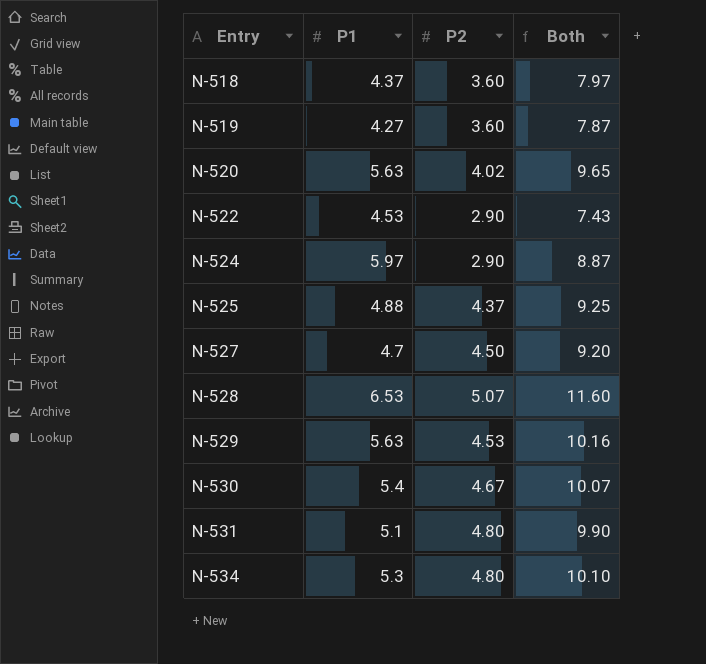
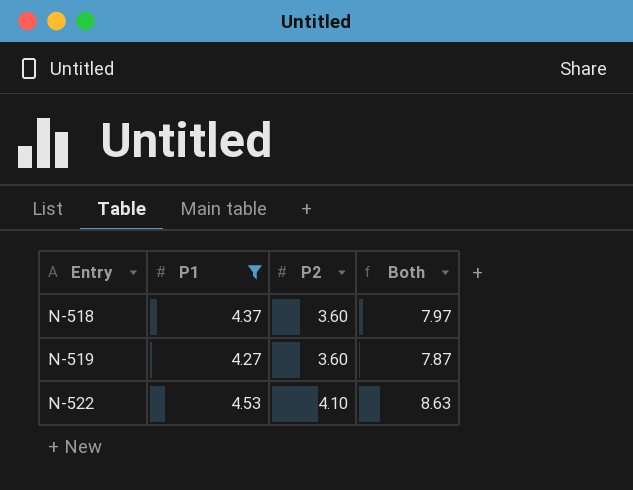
filter: none -> P1 <= 4.53
N-522 | P2: 2.90 -> 4.10
N-522 | Both: 7.43 -> 8.63

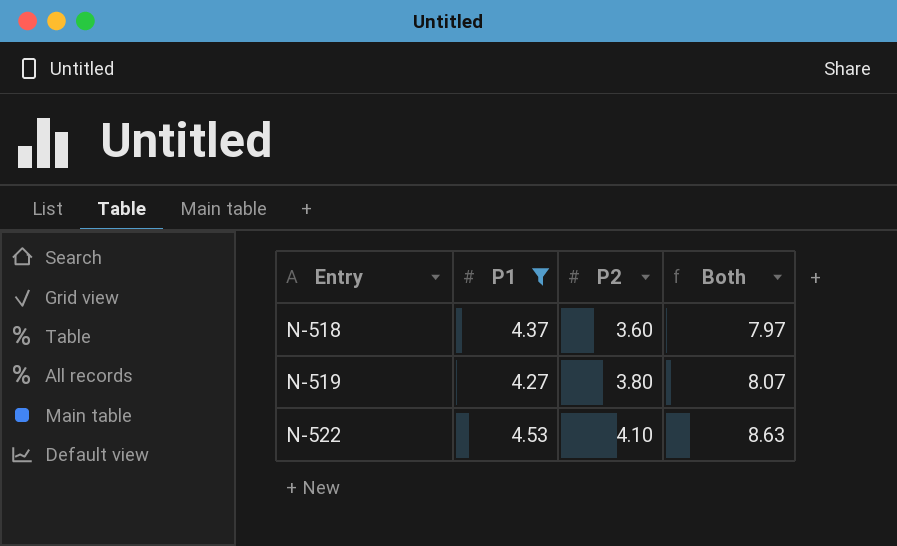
N-519 | P2: 3.60 -> 3.80
N-519 | Both: 7.87 -> 8.07

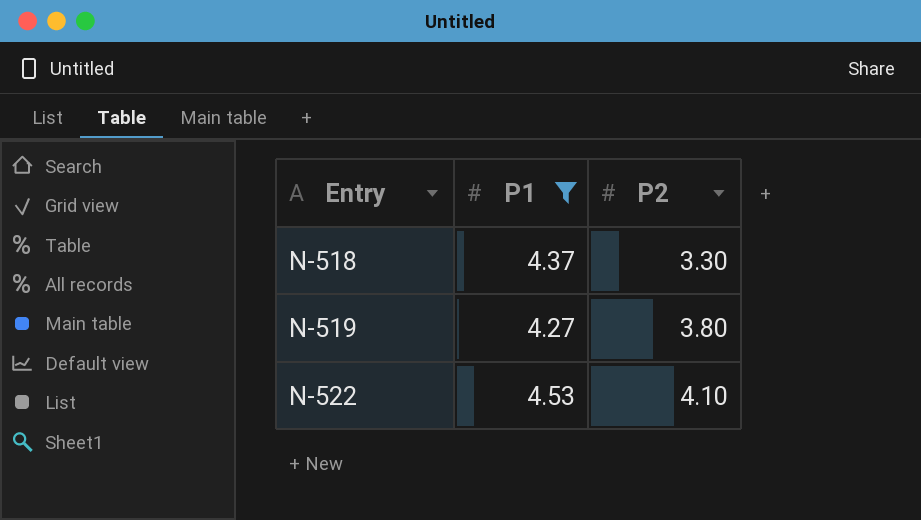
column Both | formula: [P1] + [P2] -> none
N-518 | P2: 3.60 -> 3.30

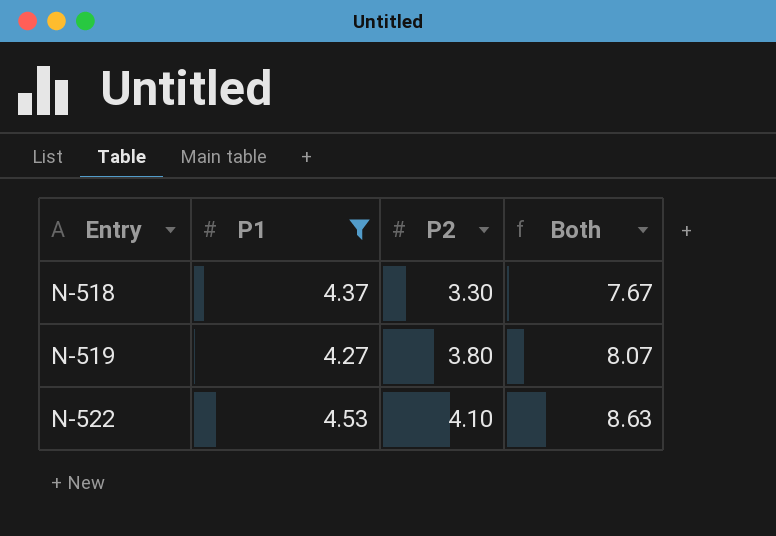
column Both | formula: none -> [P1] + [P2]

